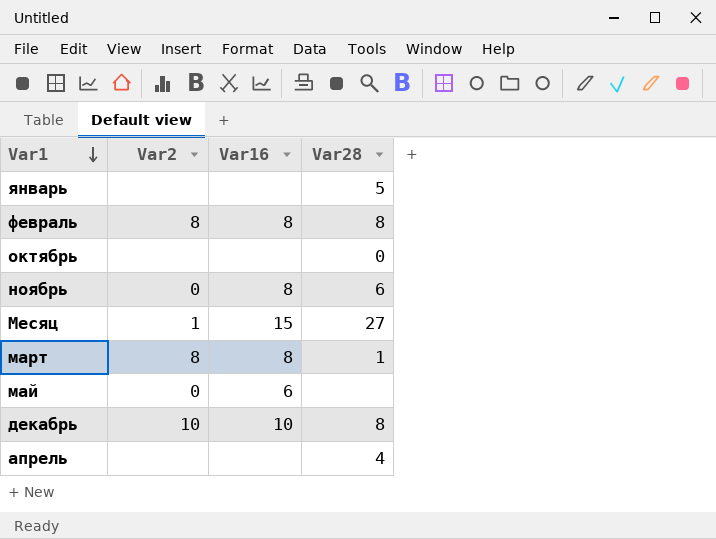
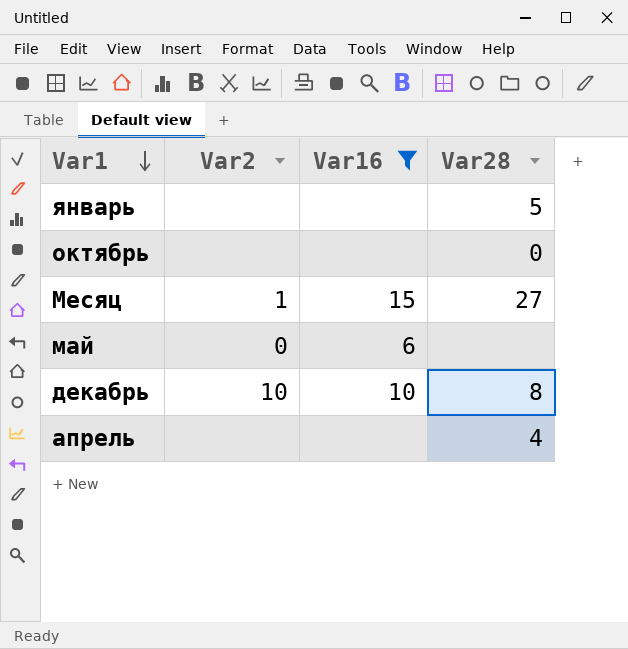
filter: none -> Var16 != 8

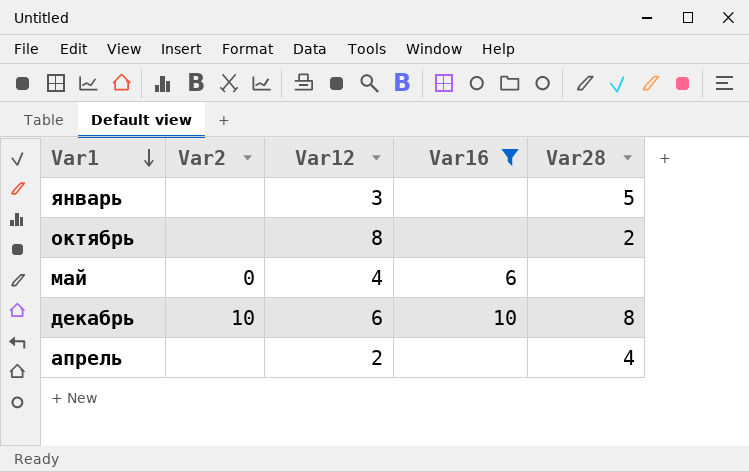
column Var12 | position: none -> 3
row Месяц: 1 | 15 | 27 -> none
октябрь | Var28: 0 -> 2

